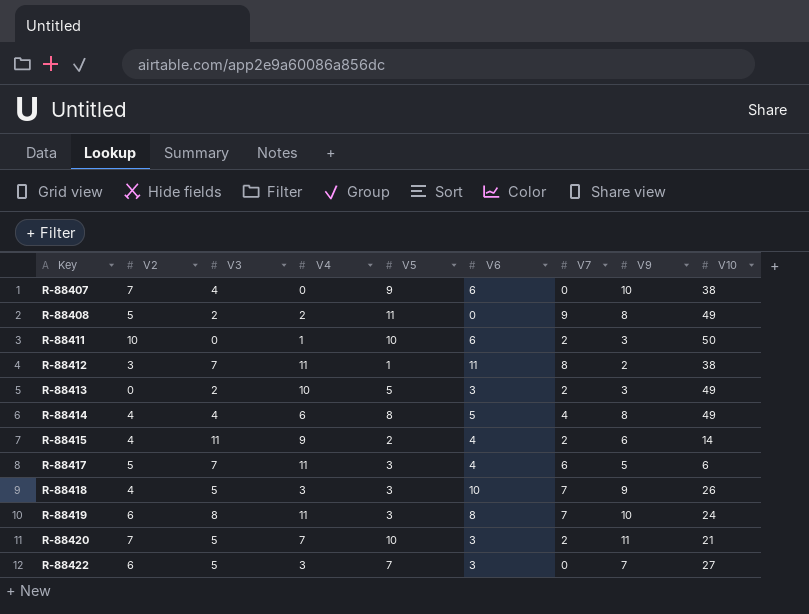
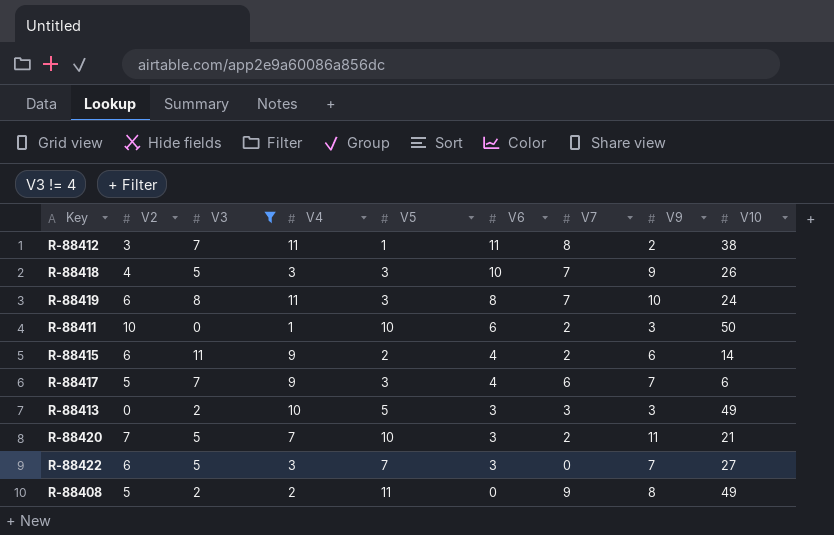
filter: none -> V3 != 4
row order: Key ascending -> V6 descending
R-88415 | V2: 4 -> 6
R-88417 | V4: 11 -> 9
R-88417 | V9: 5 -> 7
R-88413 | V7: 2 -> 3

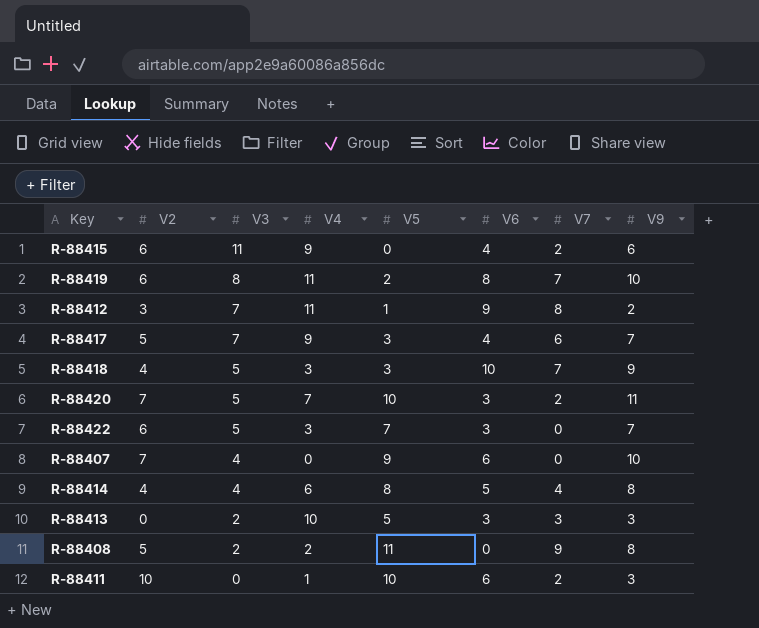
filter: V3 != 4 -> none
row order: V6 descending -> V3 descending
column V10 | position: 9 -> none
R-88415 | V5: 2 -> 0
R-88419 | V5: 3 -> 2
R-88412 | V6: 11 -> 9

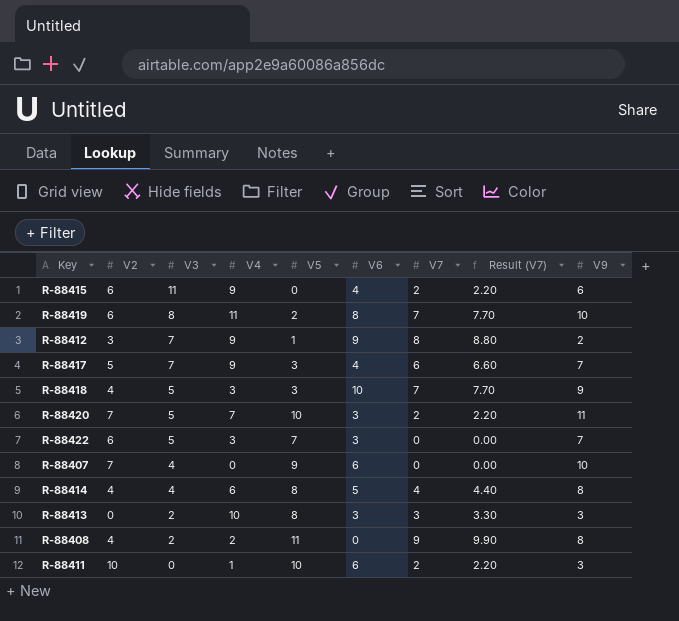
column Result (V7) | formula: none -> [V7] * 1.1
R-88412 | V4: 11 -> 9
R-88413 | V5: 5 -> 8
R-88408 | V2: 5 -> 4

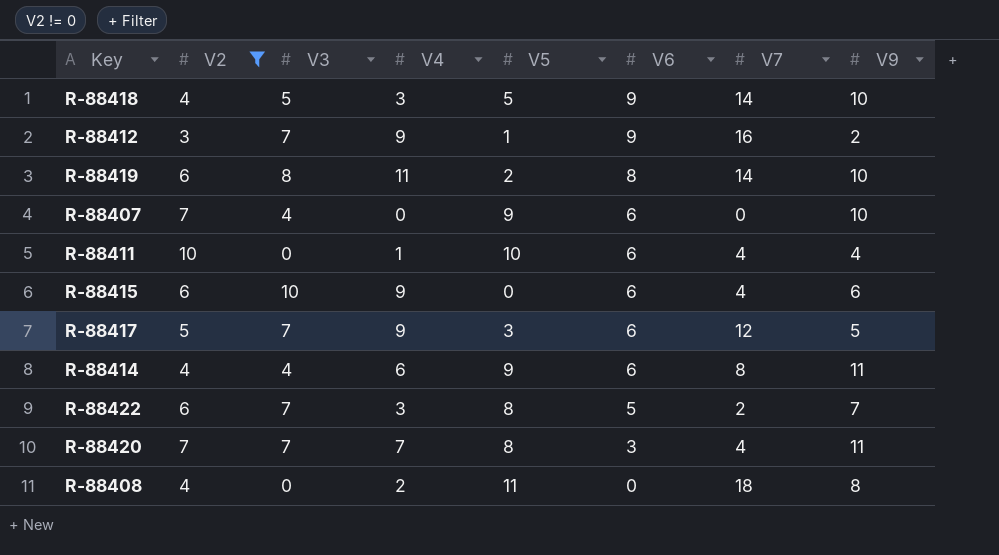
filter: none -> V2 != 0
row order: V3 descending -> V6 descending
column Result (V7) | formula: [V7] * 1.1 -> none
R-88418 | V5: 3 -> 5
R-88418 | V6: 10 -> 9
R-88418 | V7: 7 -> 14
R-88418 | V9: 9 -> 10
R-88412 | V7: 8 -> 16
R-88419 | V7: 7 -> 14
R-88411 | V7: 2 -> 4
R-88411 | V9: 3 -> 4
R-88415 | V3: 11 -> 10
R-88415 | V6: 4 -> 6
R-88415 | V7: 2 -> 4
R-88417 | V6: 4 -> 6
R-88417 | V7: 6 -> 12
R-88417 | V9: 7 -> 5
R-88414 | V5: 8 -> 9
R-88414 | V6: 5 -> 6
R-88414 | V7: 4 -> 8
R-88414 | V9: 8 -> 11
R-88422 | V3: 5 -> 7
R-88422 | V5: 7 -> 8
R-88422 | V6: 3 -> 5
R-88422 | V7: 0 -> 2
R-88420 | V3: 5 -> 7
R-88420 | V5: 10 -> 8
R-88420 | V7: 2 -> 4
R-88408 | V3: 2 -> 0
R-88408 | V7: 9 -> 18

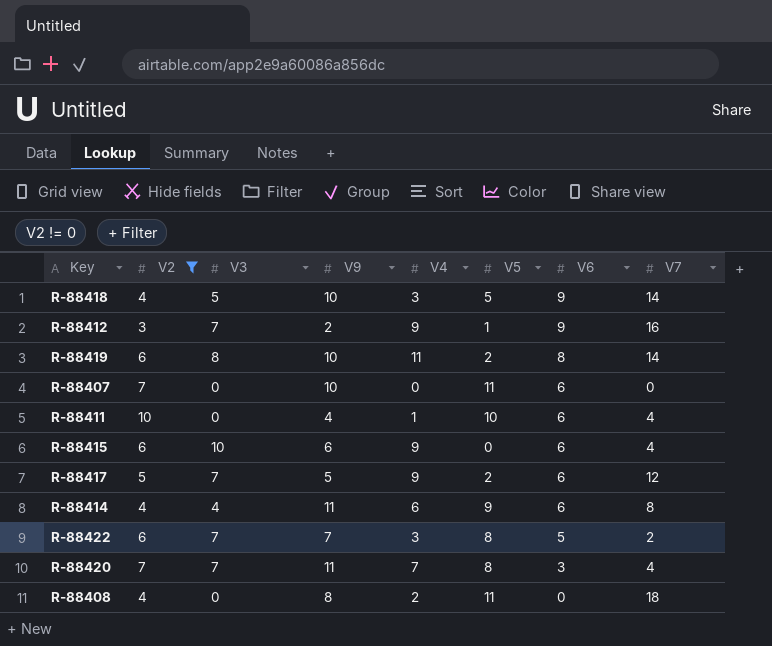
column V9 | position: 8 -> 4
R-88407 | V3: 4 -> 0
R-88407 | V5: 9 -> 11
R-88417 | V5: 3 -> 2

